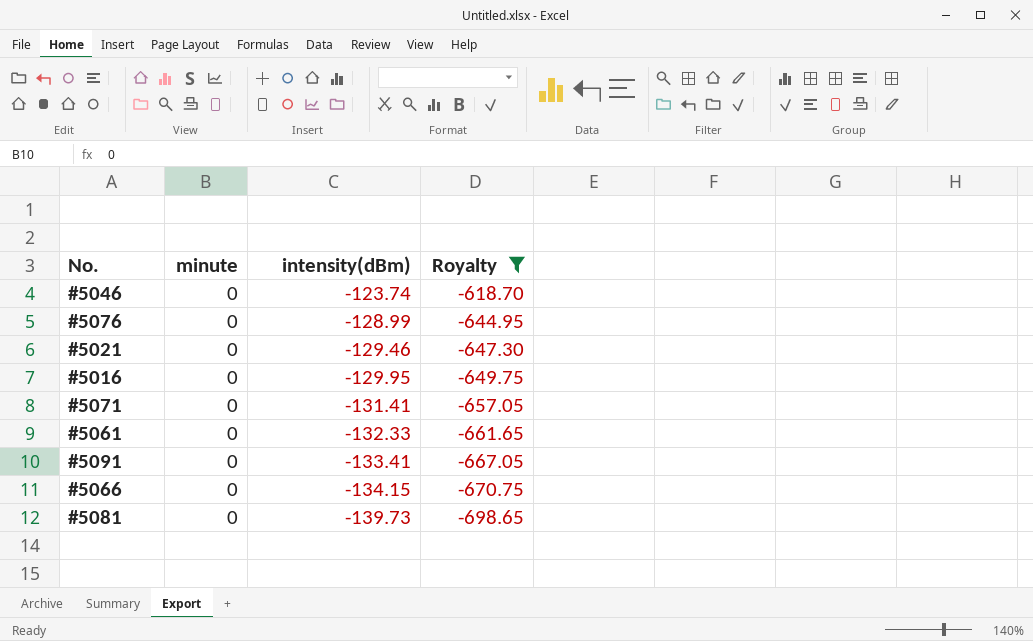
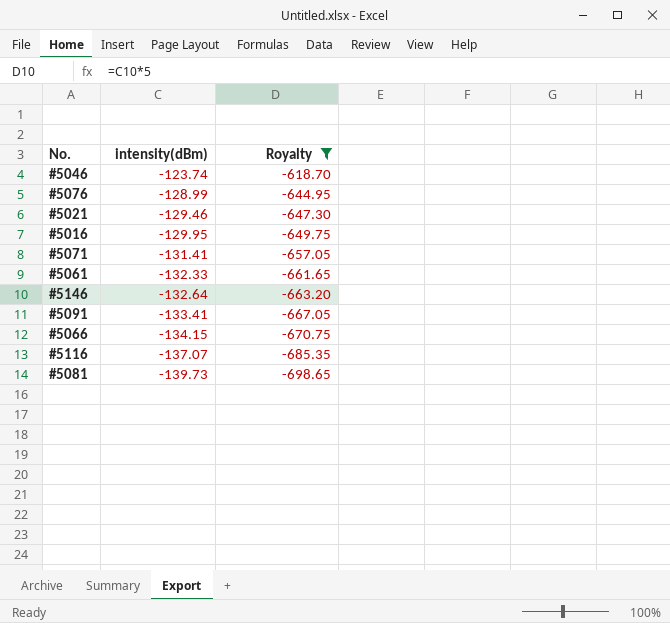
column minute | position: 2 -> none
row #5146: none -> -132.64 | -663.20
row #5116: none -> -137.07 | -685.35

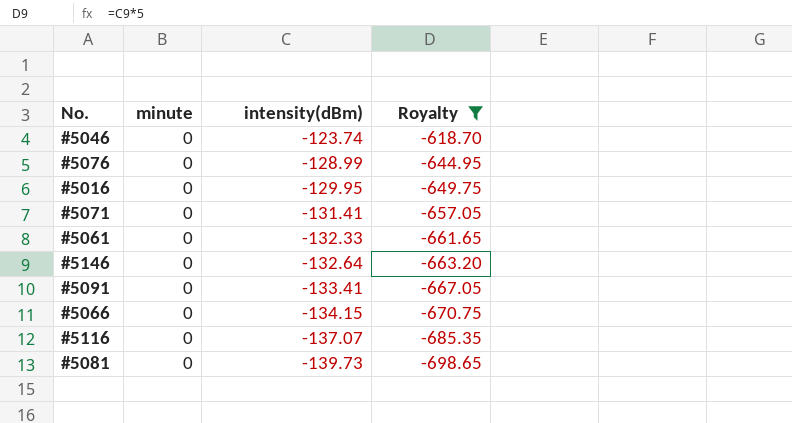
column minute | position: none -> 2
row #5021: -129.46 | -647.30 -> none

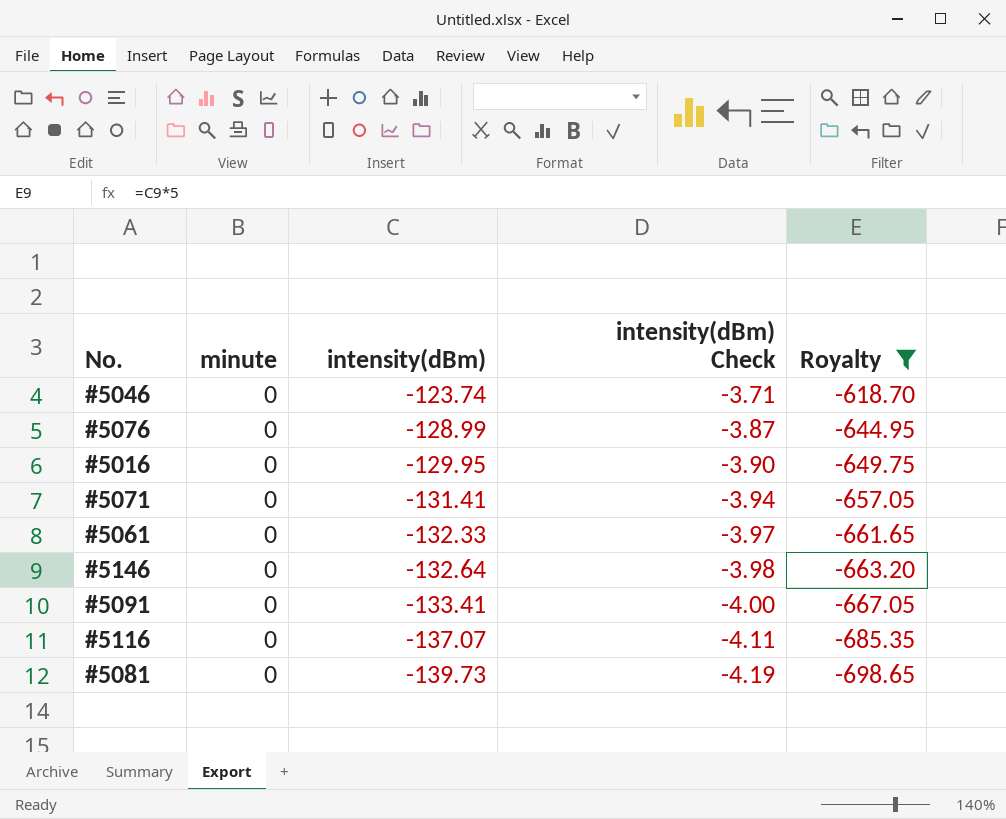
column intensity(dBm) Check | formula: none -> [intensity(dBm)] * 0.03
row #5066: 0 | -134.15 | -670.75 -> none

